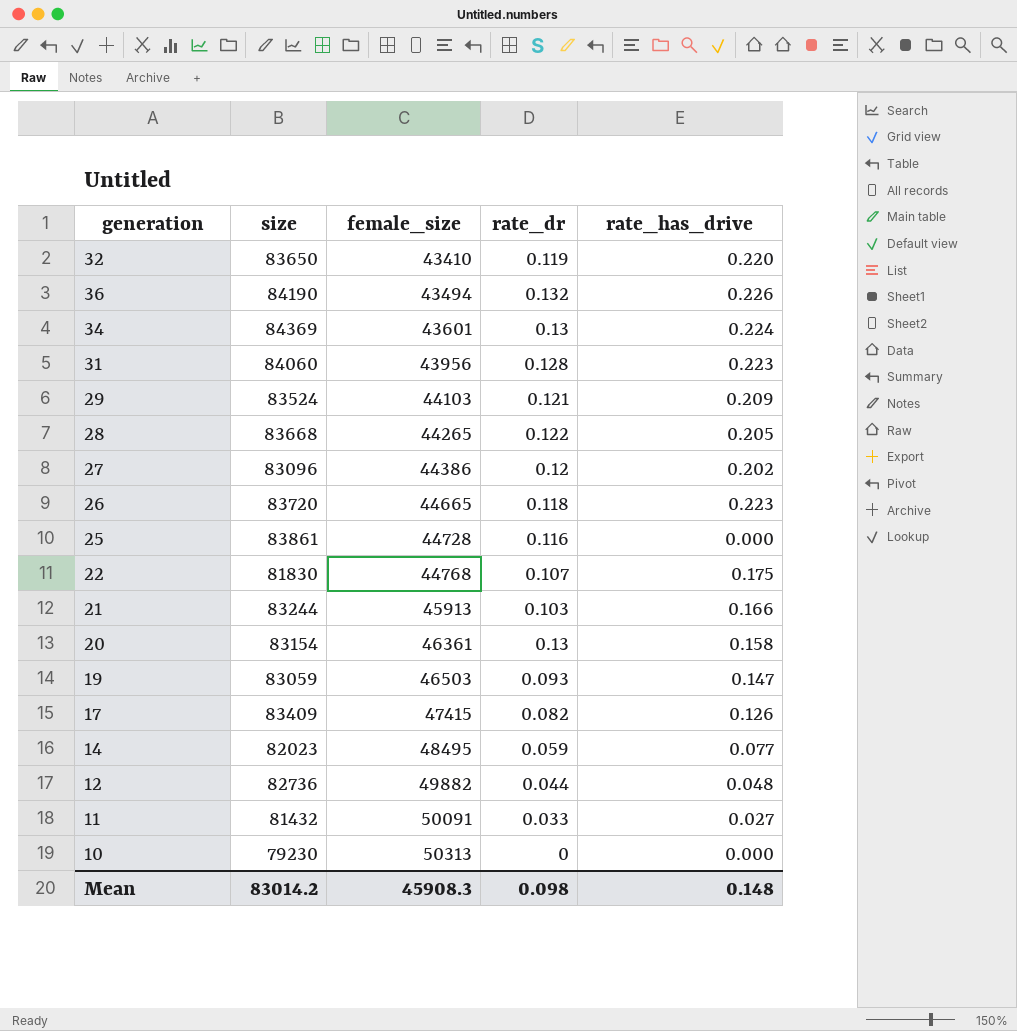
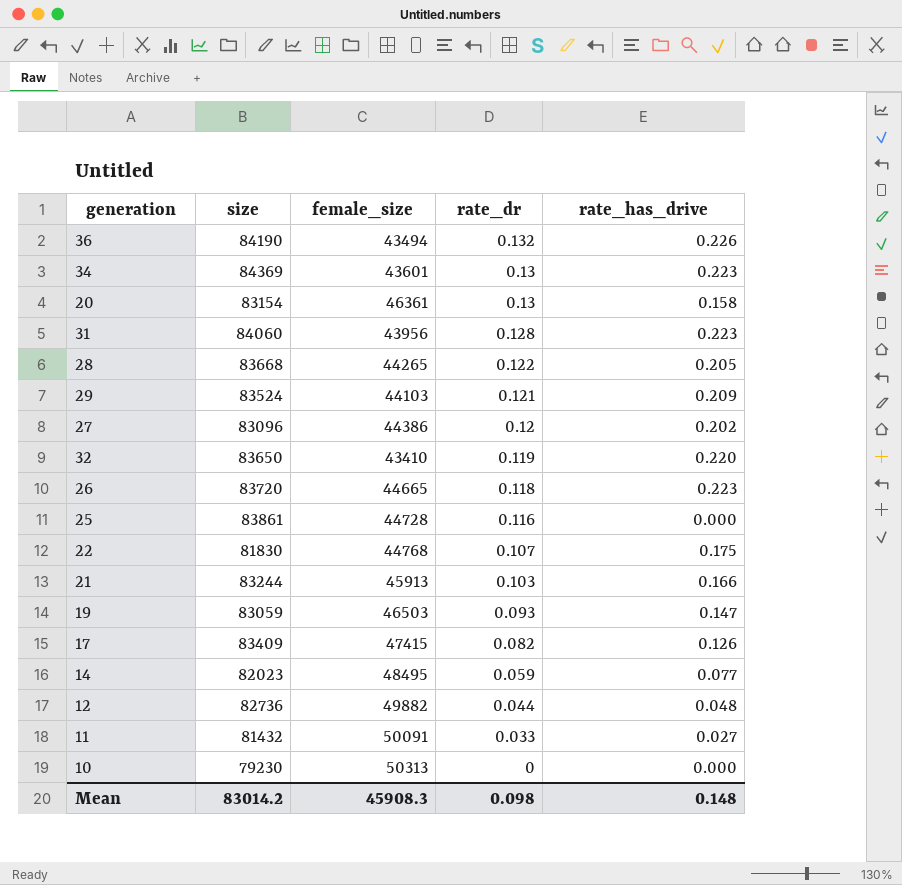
row order: female_size ascending -> rate_dr descending
34 | rate_has_drive: 0.224 -> 0.223

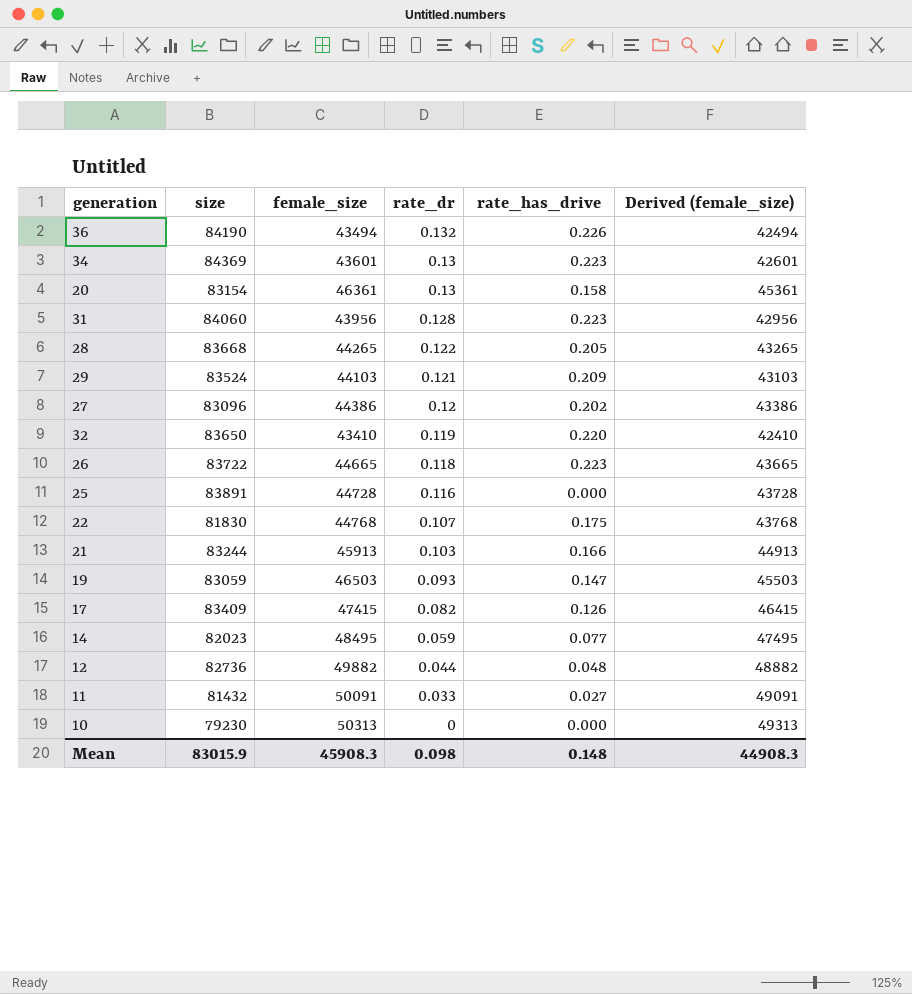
column Derived (female_size) | formula: none -> [female_size] - 1000
26 | size: 83720 -> 83722
25 | size: 83861 -> 83891
Mean | size: 83014.2 -> 83015.9

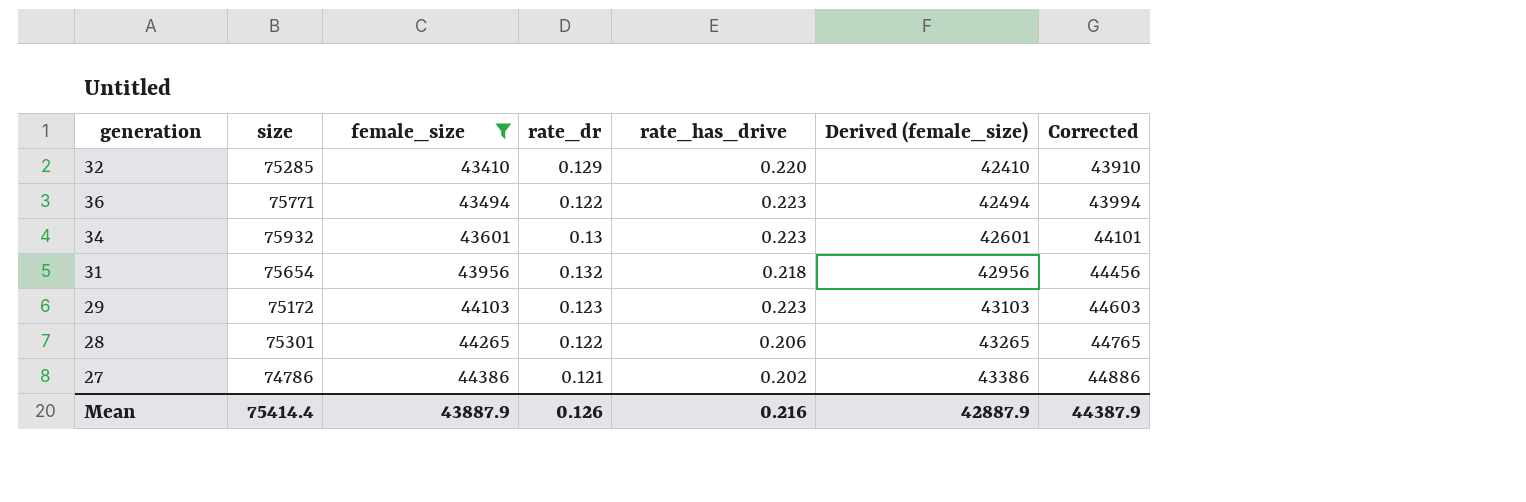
filter: none -> female_size <= 44386
row order: rate_dr descending -> female_size ascending
column Corrected | formula: none -> [female_size] + 500
32 | size: 83650 -> 75285
32 | rate_dr: 0.119 -> 0.129
36 | size: 84190 -> 75771
36 | rate_dr: 0.132 -> 0.122
36 | rate_has_drive: 0.226 -> 0.223
34 | size: 84369 -> 75932
31 | size: 84060 -> 75654
31 | rate_dr: 0.128 -> 0.132
31 | rate_has_drive: 0.223 -> 0.218
29 | size: 83524 -> 75172
29 | rate_dr: 0.121 -> 0.123
29 | rate_has_drive: 0.209 -> 0.223
28 | size: 83668 -> 75301
28 | rate_has_drive: 0.205 -> 0.206
27 | size: 83096 -> 74786
27 | rate_dr: 0.12 -> 0.121
Mean | size: 83015.9 -> 75414.4
Mean | female_size: 45908.3 -> 43887.9
Mean | rate_dr: 0.098 -> 0.126
Mean | rate_has_drive: 0.148 -> 0.216
Mean | Derived (female_size): 44908.3 -> 42887.9

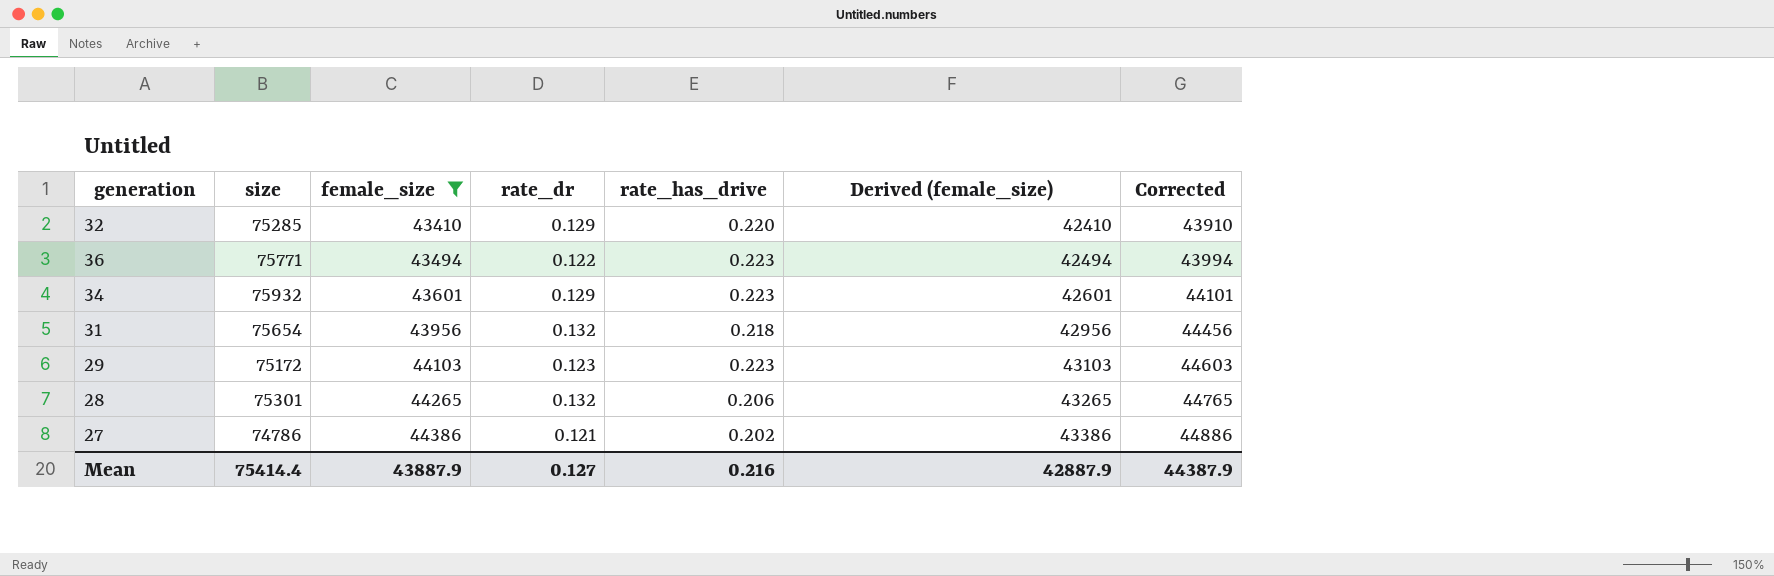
34 | rate_dr: 0.13 -> 0.129
28 | rate_dr: 0.122 -> 0.132
Mean | rate_dr: 0.126 -> 0.127

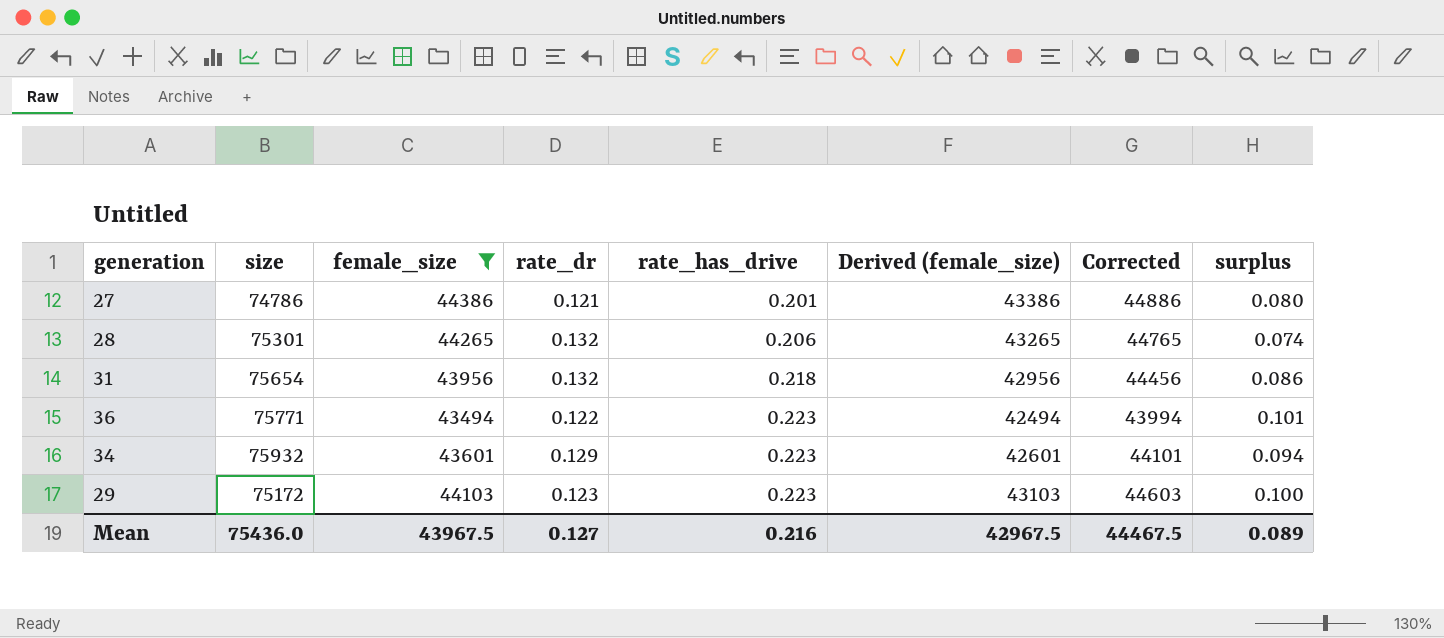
row order: female_size ascending -> rate_has_drive ascending
column surplus | formula: none -> [rate_has_drive] - [rate_dr]
row 32: 75285 | 43410 | 0.129 | 0.220 | 42410 | 43910 -> none
27 | rate_has_drive: 0.202 -> 0.201
Mean | size: 75414.4 -> 75436.0
Mean | female_size: 43887.9 -> 43967.5
Mean | Derived (female_size): 42887.9 -> 42967.5
Mean | Corrected: 44387.9 -> 44467.5

